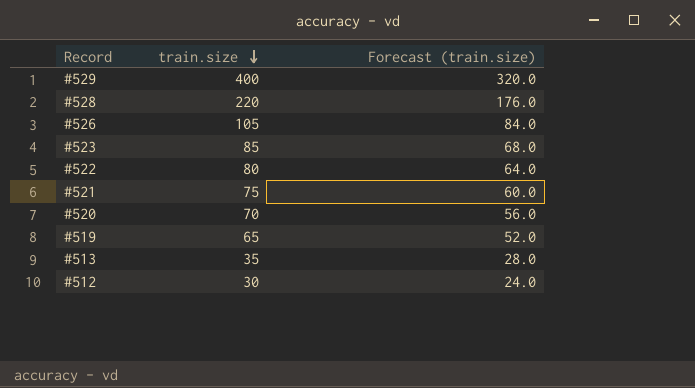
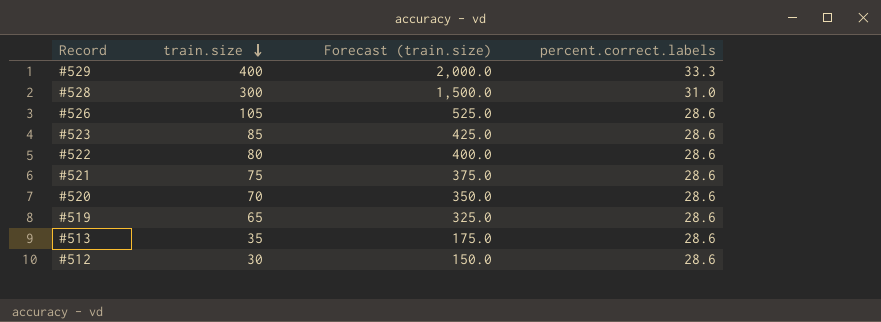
column Forecast (train.size) | formula: [train.size] * 0.8 -> [train.size] * 5
column percent.correct.labels | position: none -> 4
#528 | train.size: 220 -> 300

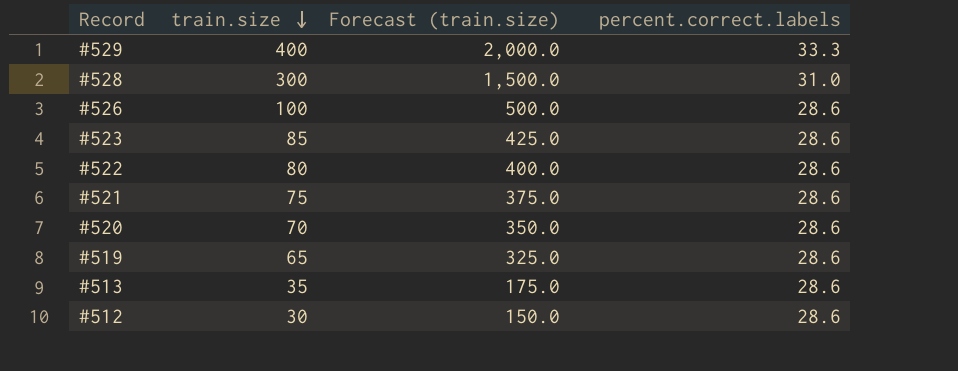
#526 | train.size: 105 -> 100
#526 | Forecast (train.size): 525.0 -> 500.0

